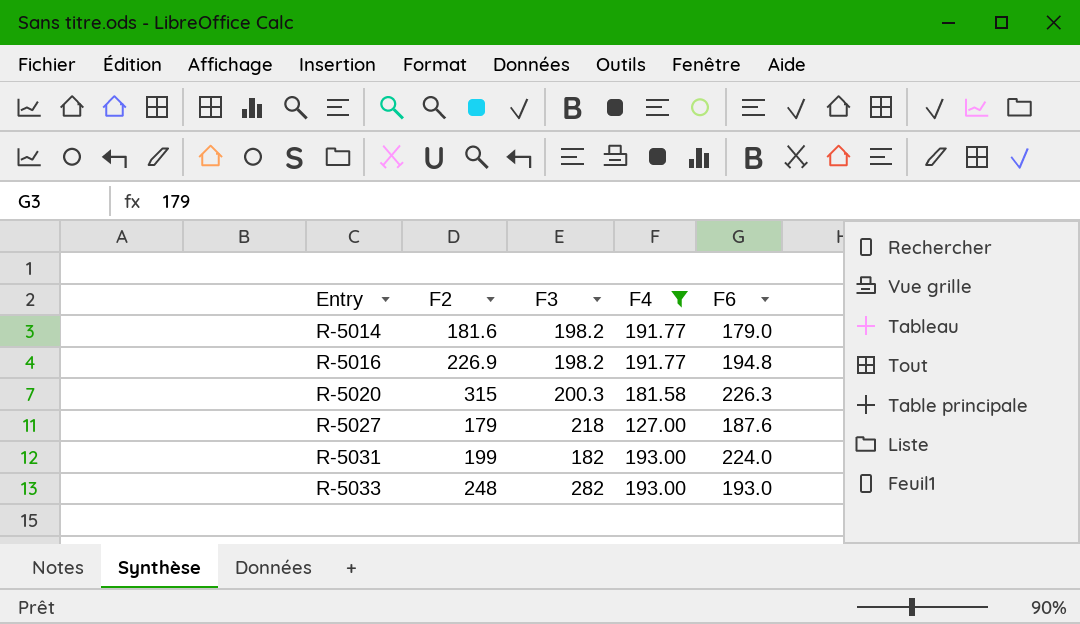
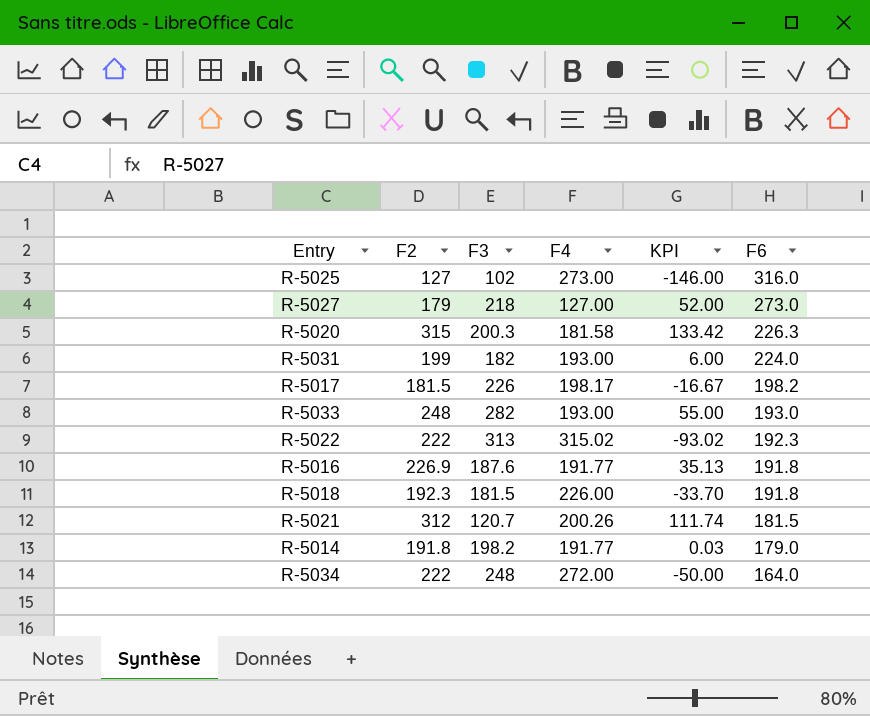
filter: F4 <= 193.00 -> none
row order: Entry ascending -> F6 descending
column KPI | formula: none -> [F2] - [F4]
R-5027 | F6: 187.6 -> 273.0
R-5016 | F3: 198.2 -> 187.6
R-5016 | F6: 194.8 -> 191.8
R-5014 | F2: 181.6 -> 191.8

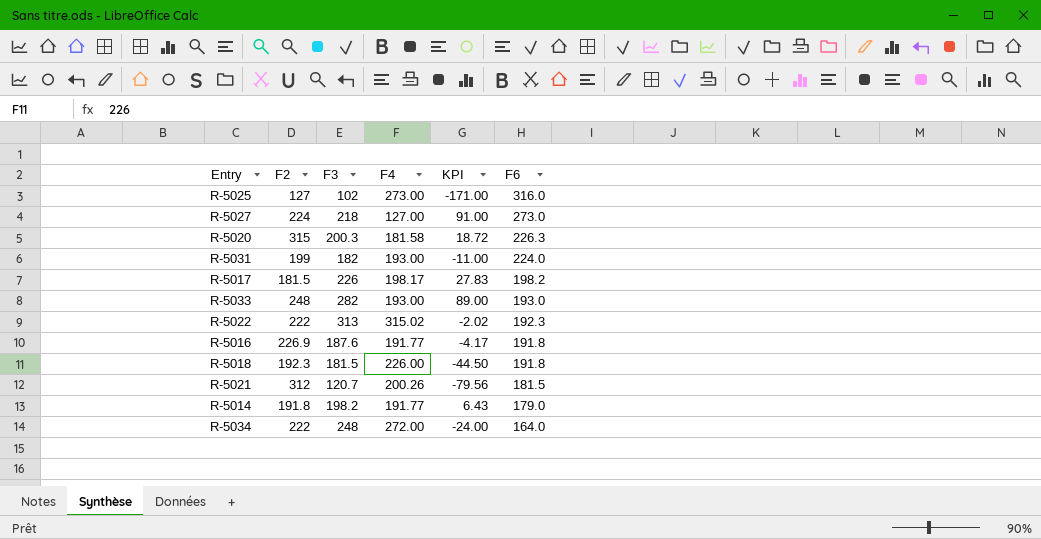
column KPI | formula: [F2] - [F4] -> [F3] - [F4]
R-5027 | F2: 179 -> 224

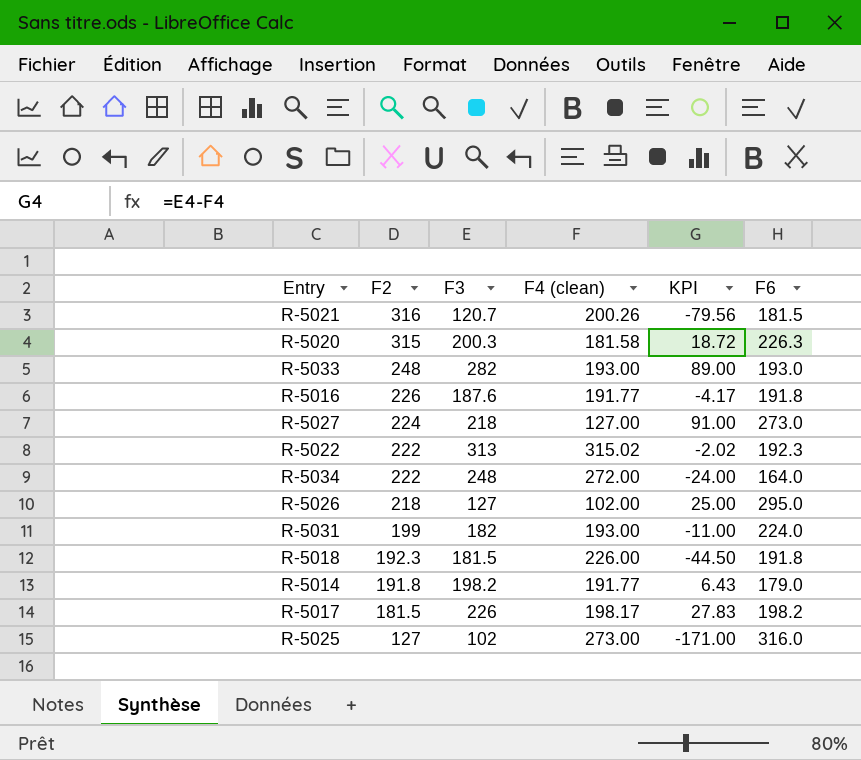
row order: F6 descending -> F2 descending
column name: F4 -> F4 (clean)
R-5021 | F2: 312 -> 316
R-5016 | F2: 226.9 -> 226
row R-5026: none -> 218 | 127 | 102.00 | 25.00 | 295.0

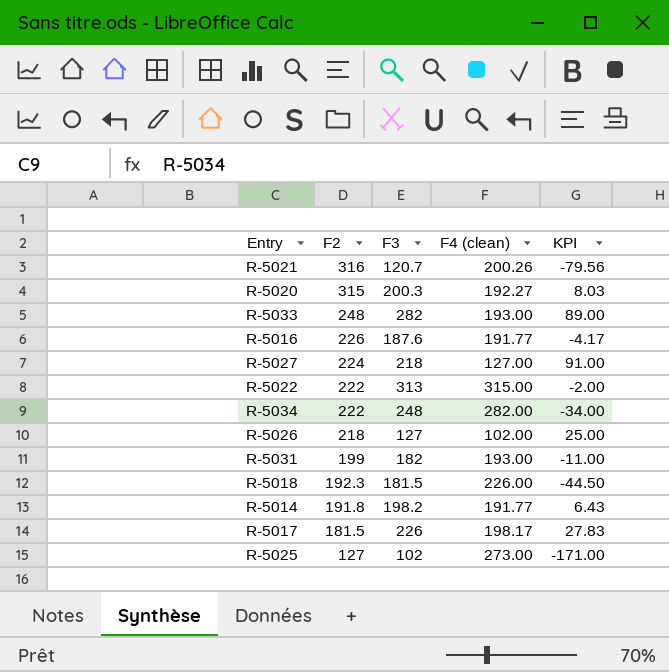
column F6 | position: 6 -> none
R-5020 | F4 (clean): 181.58 -> 192.27
R-5020 | KPI: 18.72 -> 8.03
R-5022 | F4 (clean): 315.02 -> 315.00
R-5022 | KPI: -2.02 -> -2.00
R-5034 | F4 (clean): 272.00 -> 282.00
R-5034 | KPI: -24.00 -> -34.00

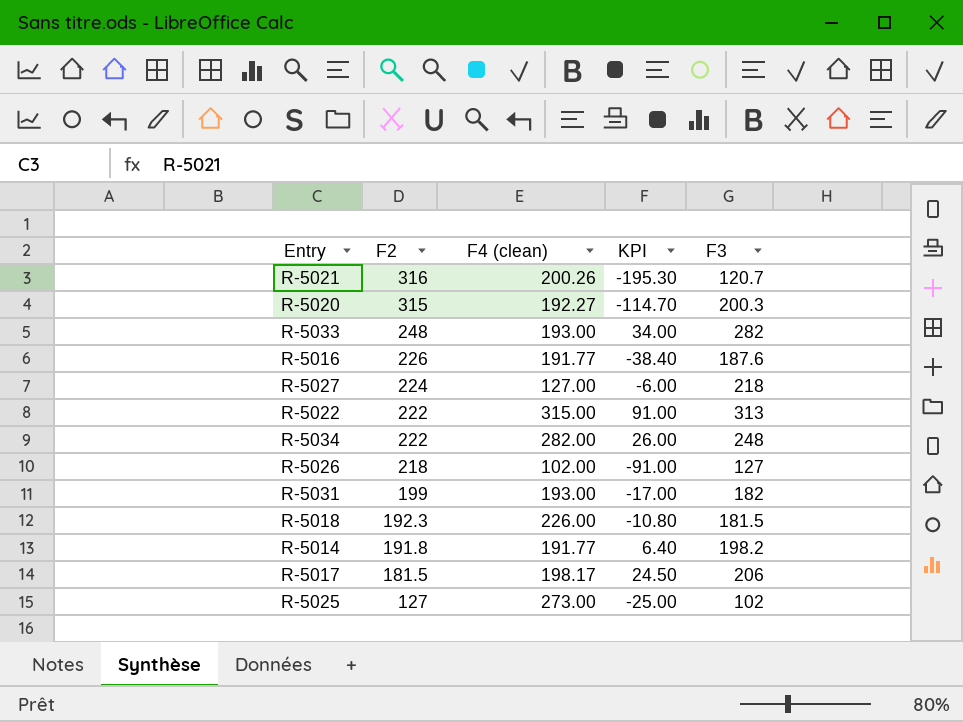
column KPI | formula: [F3] - [F4 (clean)] -> [F3] - [F2]
column F3 | position: 3 -> 5
R-5017 | F3: 226 -> 206

